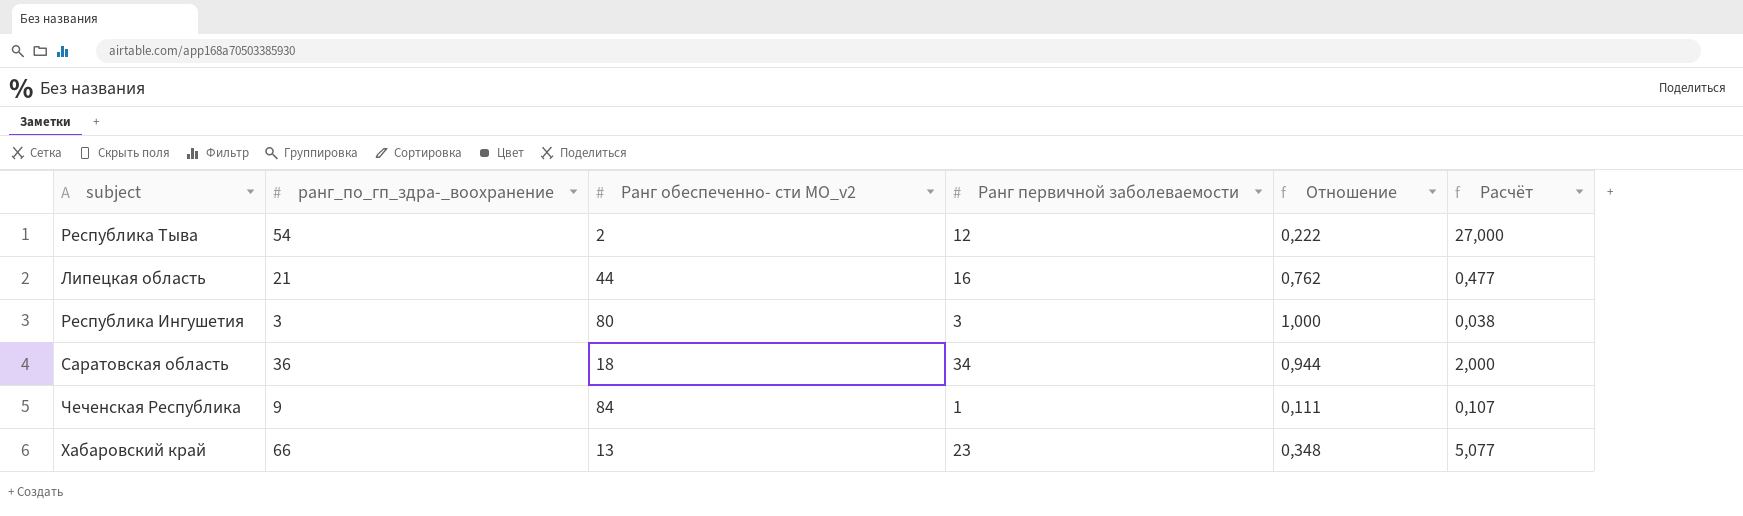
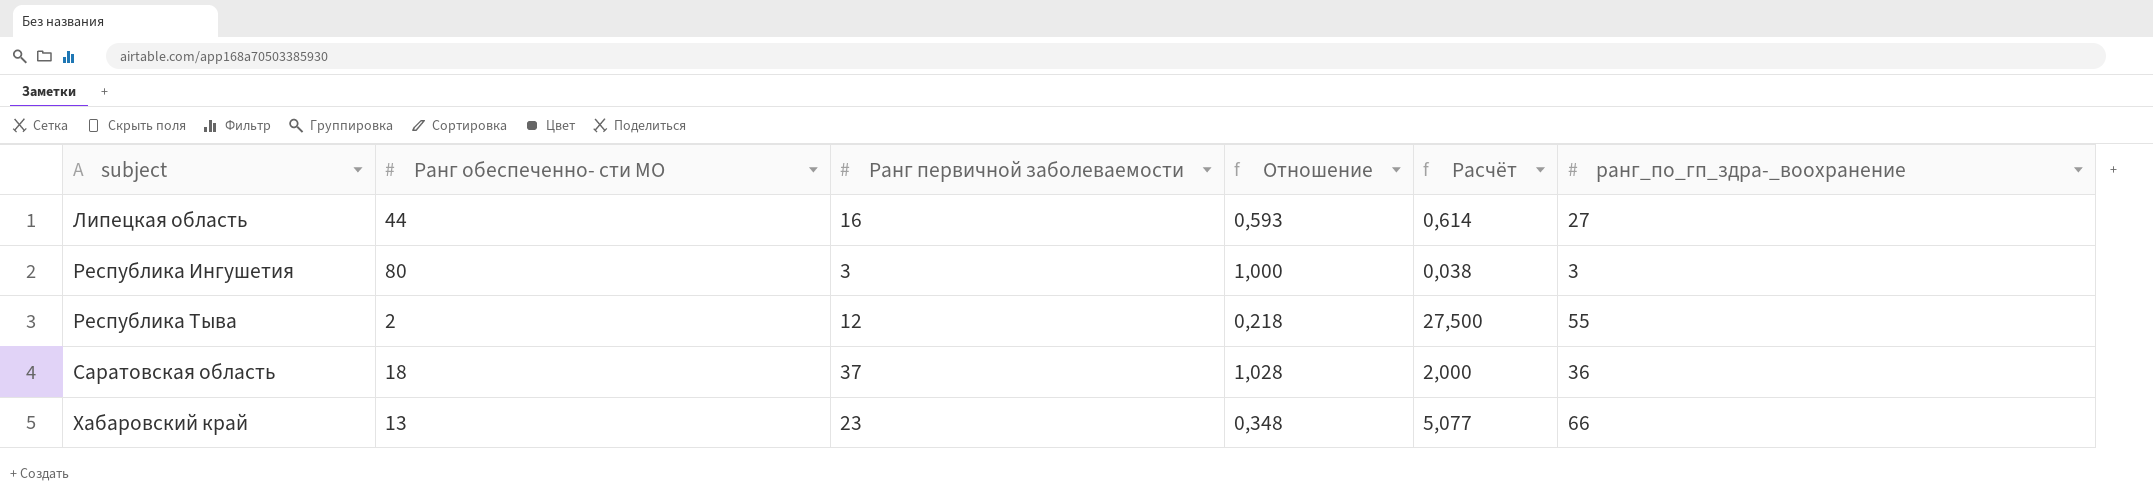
row order: none -> subject ascending
column name: Ранг обеспеченно- сти МО_v2 -> Ранг обеспеченно- сти МО
column ранг_по_гп_здра-_воохранение | position: 2 -> 6
row Чеченская Республика: 9 | 84 | 1 | 0,111 | 0,107 -> none
Липецкая область | Отношение: 0,762 -> 0,593
Липецкая область | Расчёт: 0,477 -> 0,614
Липецкая область | ранг_по_гп_здра-_воохранение: 21 -> 27
Республика Тыва | Отношение: 0,222 -> 0,218
Республика Тыва | Расчёт: 27,000 -> 27,500
Республика Тыва | ранг_по_гп_здра-_воохранение: 54 -> 55
Саратовская область | Ранг первичной заболеваемости: 34 -> 37
Саратовская область | Отношение: 0,944 -> 1,028

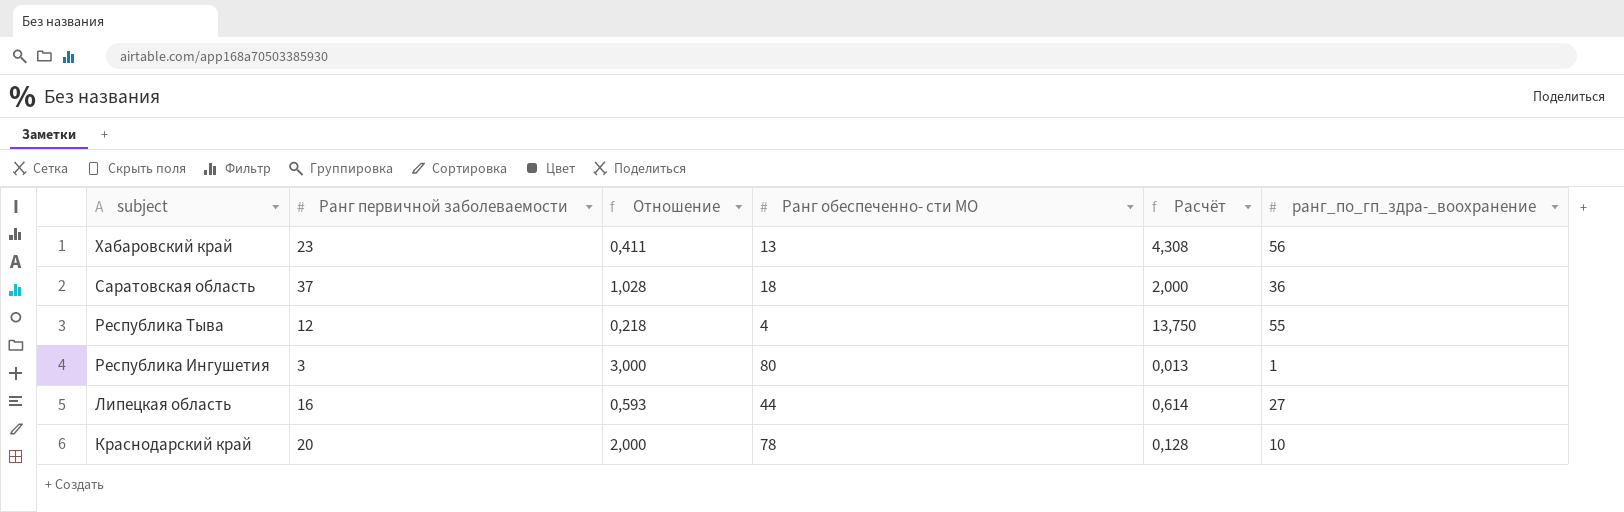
row order: subject ascending -> subject descending
column Ранг обеспеченно- сти МО | position: 2 -> 4
Хабаровский край | Отношение: 0,348 -> 0,411
Хабаровский край | Расчёт: 5,077 -> 4,308
Хабаровский край | ранг_по_гп_здра-_воохранение: 66 -> 56
Республика Тыва | Ранг обеспеченно- сти МО: 2 -> 4
Республика Тыва | Расчёт: 27,500 -> 13,750
Республика Ингушетия | Отношение: 1,000 -> 3,000
Республика Ингушетия | Расчёт: 0,038 -> 0,013
Республика Ингушетия | ранг_по_гп_здра-_воохранение: 3 -> 1
row Краснодарский край: none -> 20 | 2,000 | 78 | 0,128 | 10

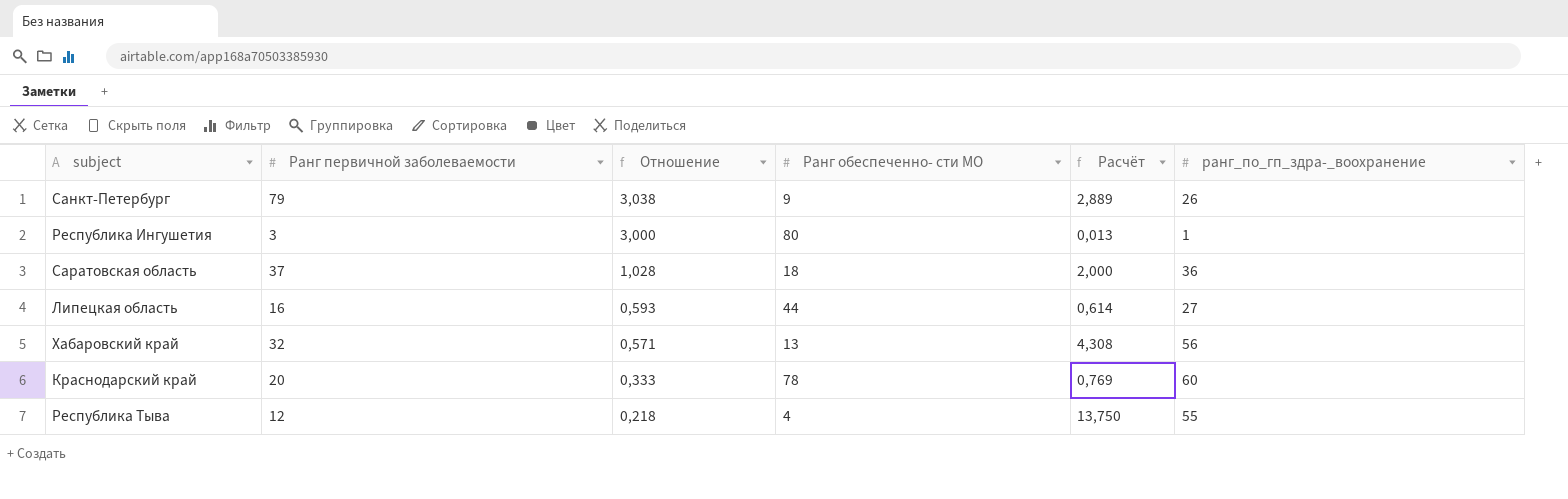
row order: subject descending -> Отношение descending
row Санкт-Петербург: none -> 79 | 3,038 | 9 | 2,889 | 26
Хабаровский край | Ранг первичной заболеваемости: 23 -> 32
Хабаровский край | Отношение: 0,411 -> 0,571
Краснодарский край | Отношение: 2,000 -> 0,333
Краснодарский край | Расчёт: 0,128 -> 0,769
Краснодарский край | ранг_по_гп_здра-_воохранение: 10 -> 60

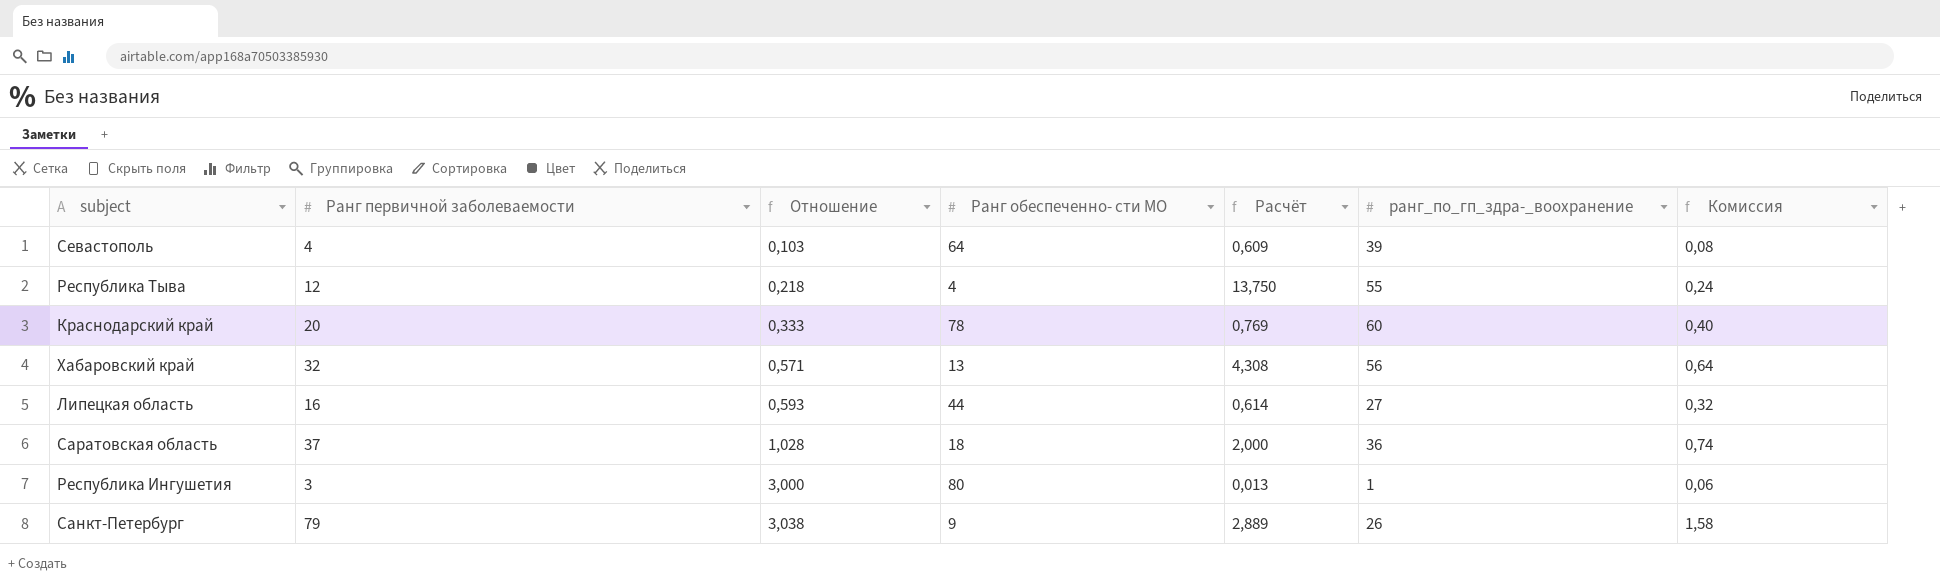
row order: Отношение descending -> Отношение ascending
column Комиссия | formula: none -> [Ранг первичной заболеваемости] * 0,02
row Севастополь: none -> 4 | 0,103 | 64 | 0,609 | 39 | 0,08

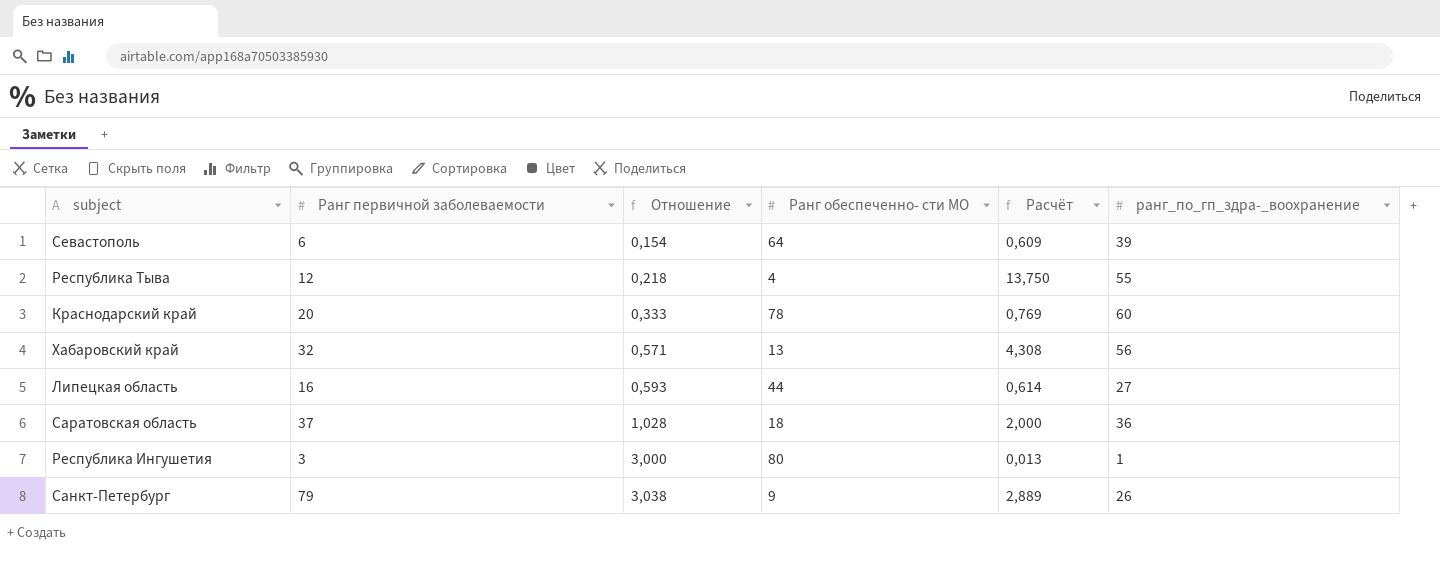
column Комиссия | formula: [Ранг первичной заболеваемости] * 0,02 -> none
Севастополь | Ранг первичной заболеваемости: 4 -> 6
Севастополь | Отношение: 0,103 -> 0,154

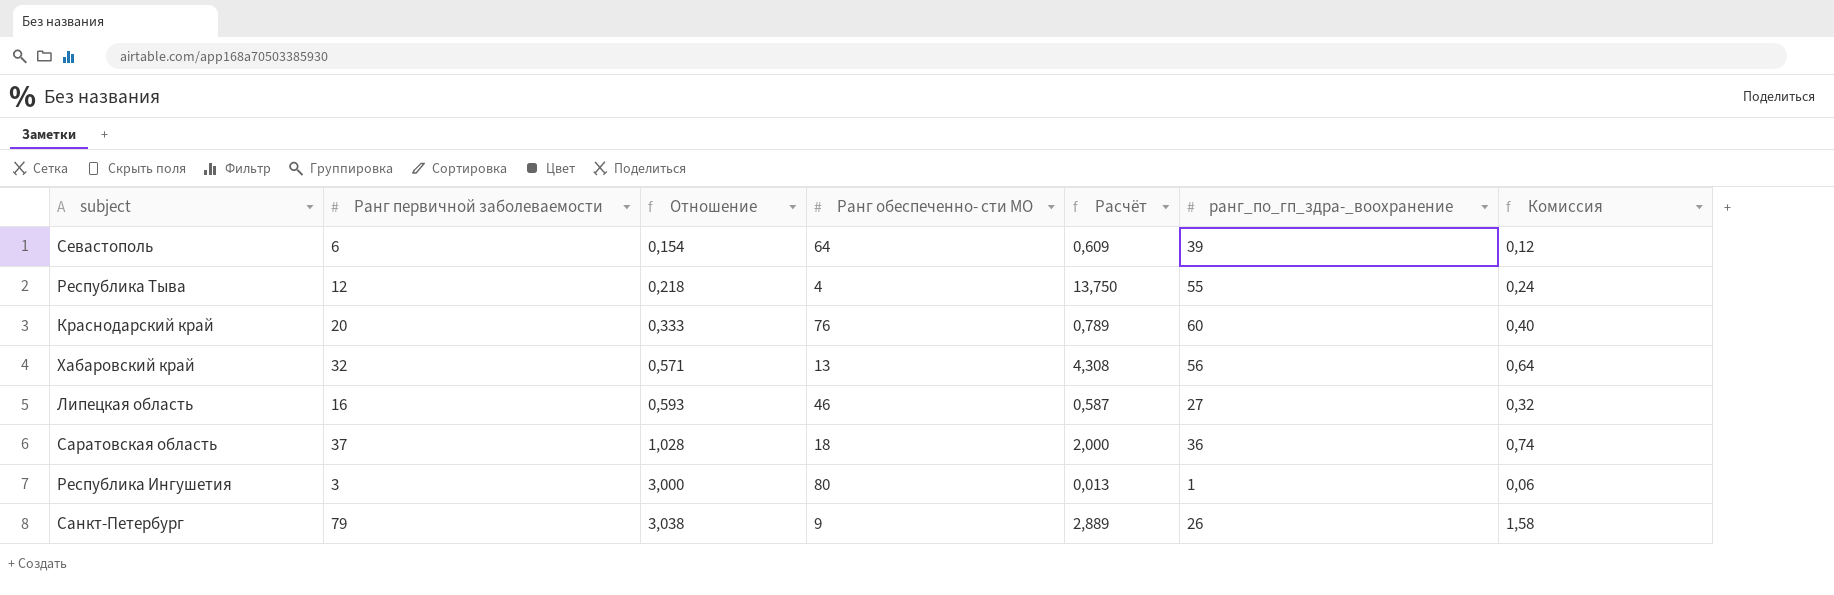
column Комиссия | formula: none -> [Ранг первичной заболеваемости] * 0,02
Краснодарский край | Ранг обеспеченно- сти МО: 78 -> 76
Краснодарский край | Расчёт: 0,769 -> 0,789
Липецкая область | Ранг обеспеченно- сти МО: 44 -> 46
Липецкая область | Расчёт: 0,614 -> 0,587

